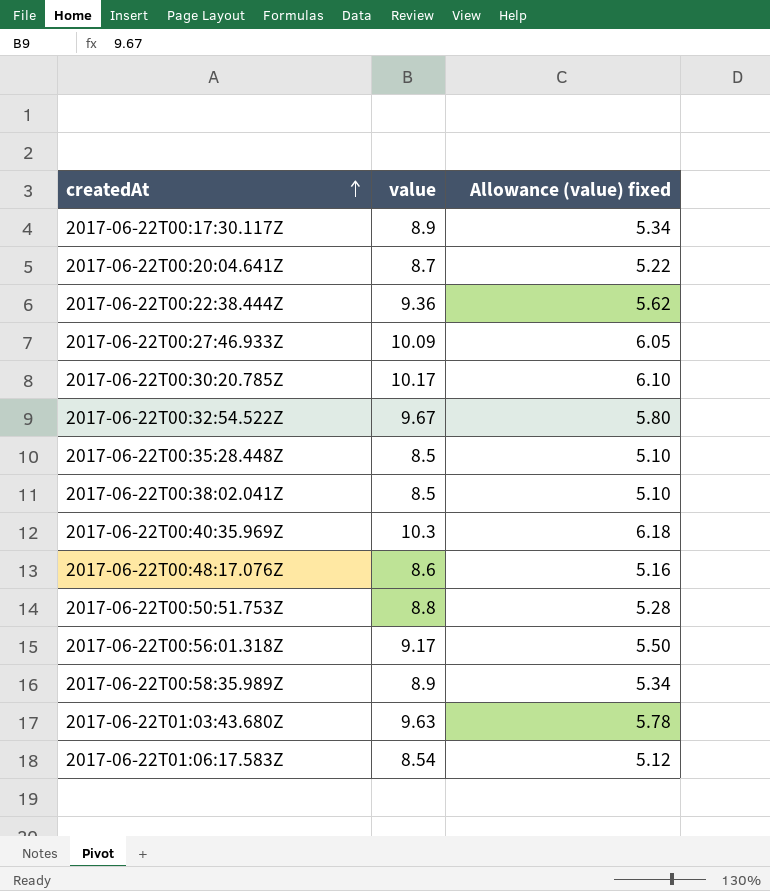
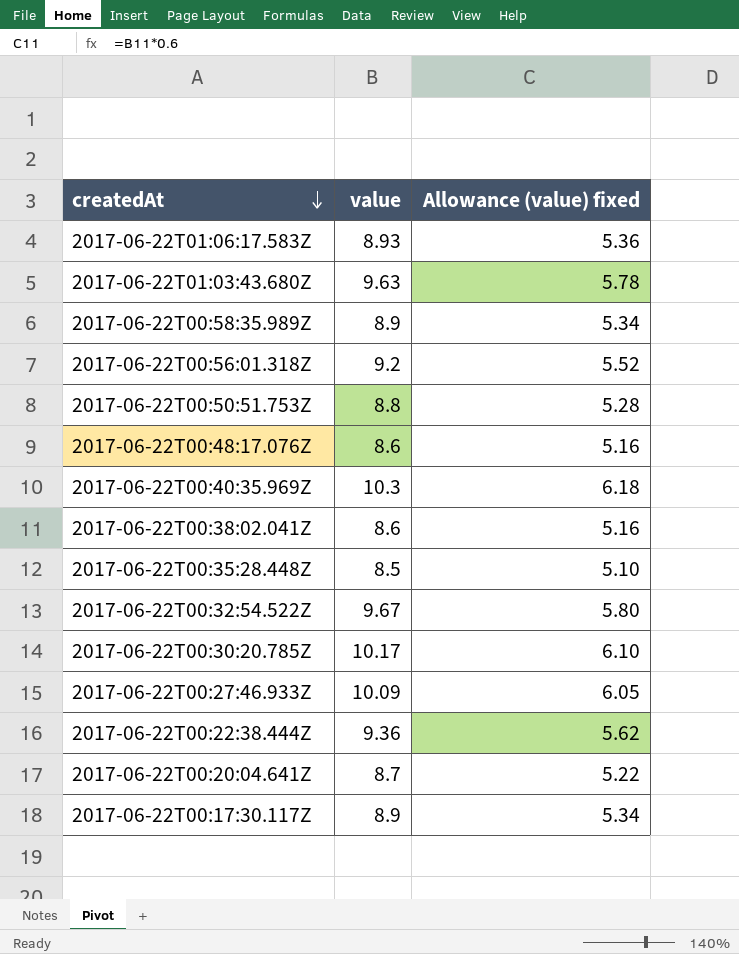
row order: createdAt ascending -> createdAt descending
2017-06-22T01:06:17.583Z | value: 8.54 -> 8.93
2017-06-22T01:06:17.583Z | Allowance (value) fixed: 5.12 -> 5.36
2017-06-22T00:56:01.318Z | value: 9.17 -> 9.2
2017-06-22T00:56:01.318Z | Allowance (value) fixed: 5.50 -> 5.52
2017-06-22T00:38:02.041Z | value: 8.5 -> 8.6
2017-06-22T00:38:02.041Z | Allowance (value) fixed: 5.10 -> 5.16

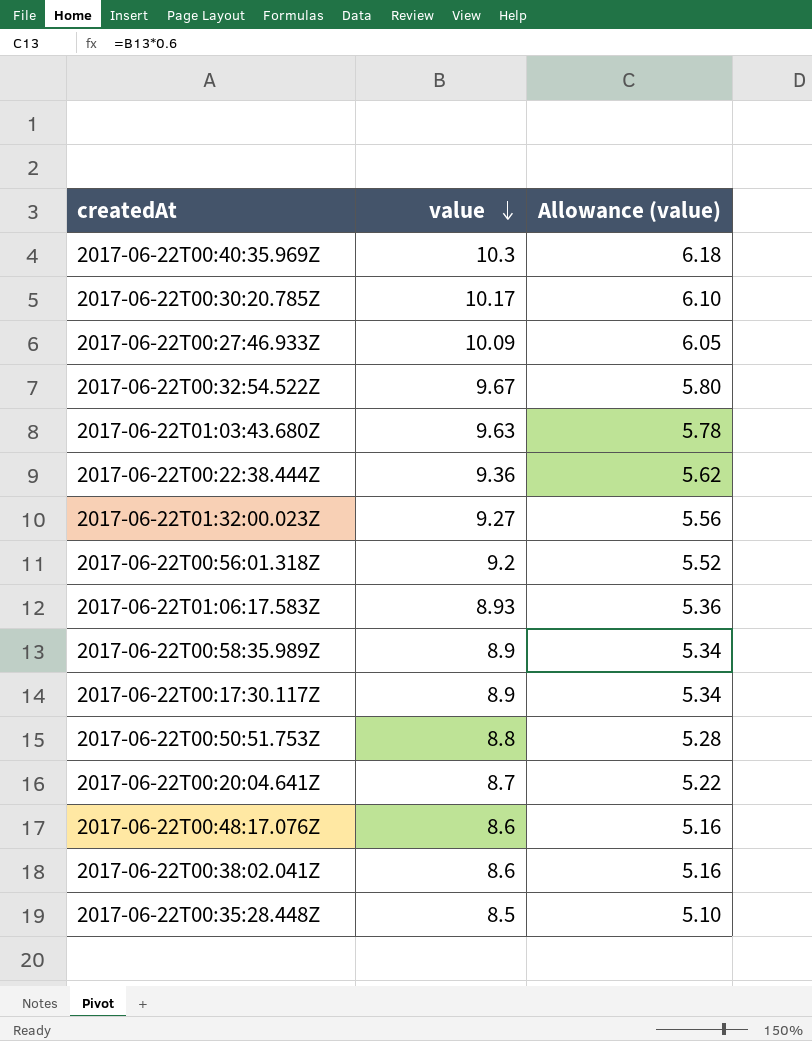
row order: createdAt descending -> value descending
column name: Allowance (value) fixed -> Allowance (value)
row 2017-06-22T01:32:00.023Z: none -> 9.27 | 5.56

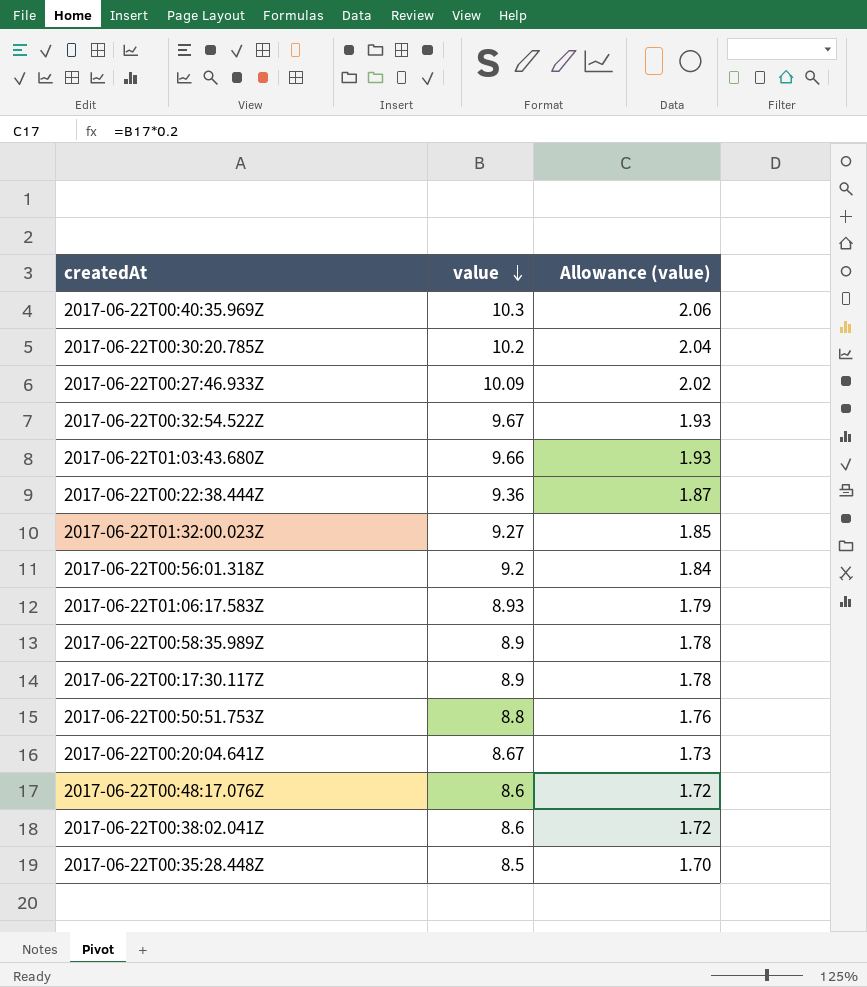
column Allowance (value) | formula: [value] * 0.6 -> [value] * 0.2
2017-06-22T00:30:20.785Z | value: 10.17 -> 10.2
2017-06-22T01:03:43.680Z | value: 9.63 -> 9.66
2017-06-22T00:20:04.641Z | value: 8.7 -> 8.67

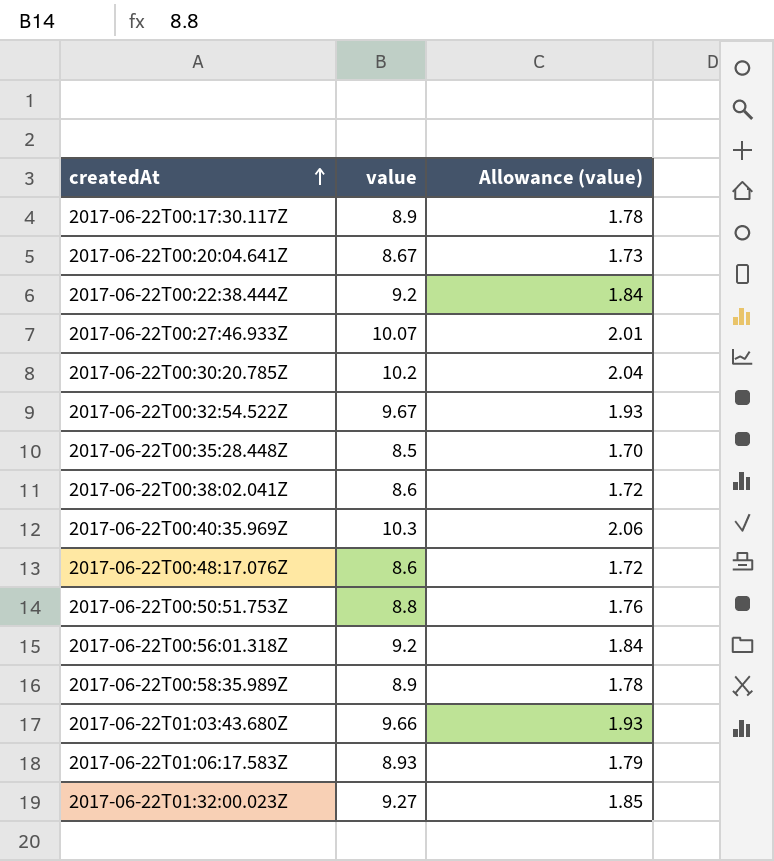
row order: value descending -> createdAt ascending
2017-06-22T00:22:38.444Z | value: 9.36 -> 9.2
2017-06-22T00:22:38.444Z | Allowance (value): 1.87 -> 1.84
2017-06-22T00:27:46.933Z | value: 10.09 -> 10.07
2017-06-22T00:27:46.933Z | Allowance (value): 2.02 -> 2.01

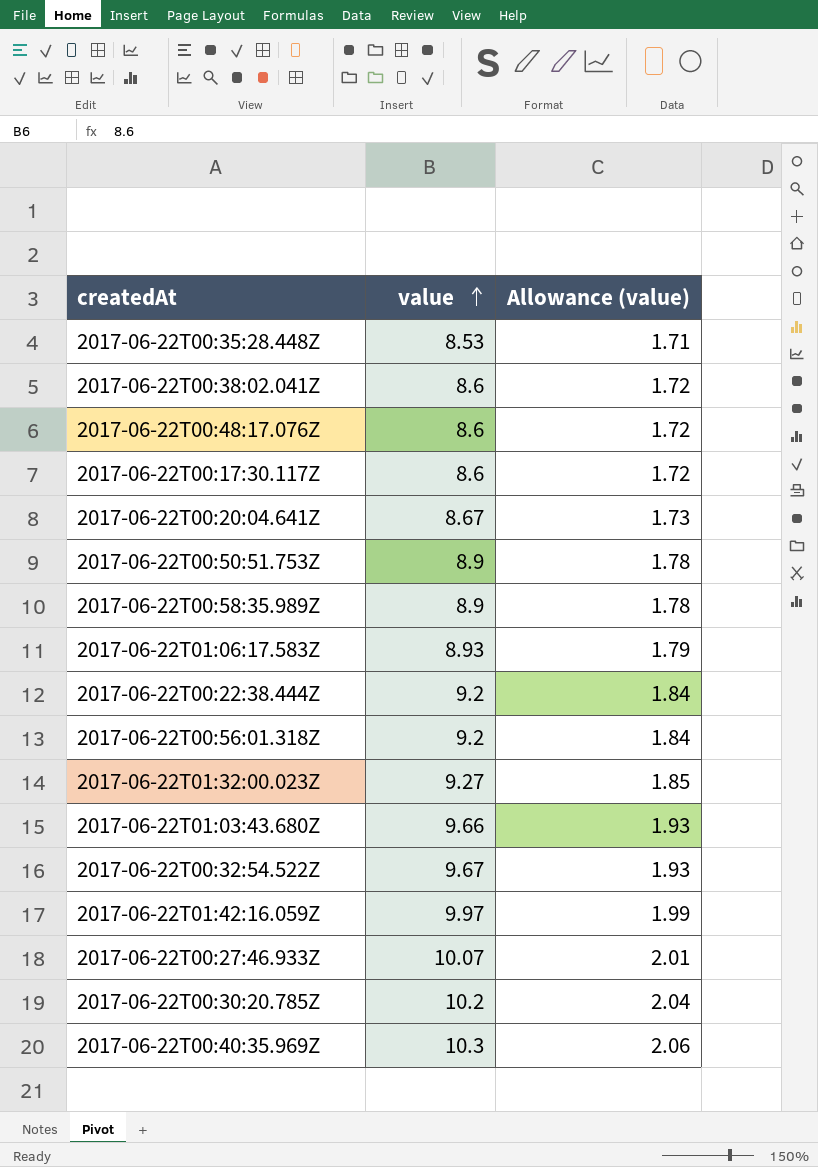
row order: createdAt ascending -> value ascending
2017-06-22T00:35:28.448Z | value: 8.5 -> 8.53
2017-06-22T00:35:28.448Z | Allowance (value): 1.70 -> 1.71
2017-06-22T00:17:30.117Z | value: 8.9 -> 8.6
2017-06-22T00:17:30.117Z | Allowance (value): 1.78 -> 1.72
2017-06-22T00:50:51.753Z | value: 8.8 -> 8.9
2017-06-22T00:50:51.753Z | Allowance (value): 1.76 -> 1.78
row 2017-06-22T01:42:16.059Z: none -> 9.97 | 1.99

